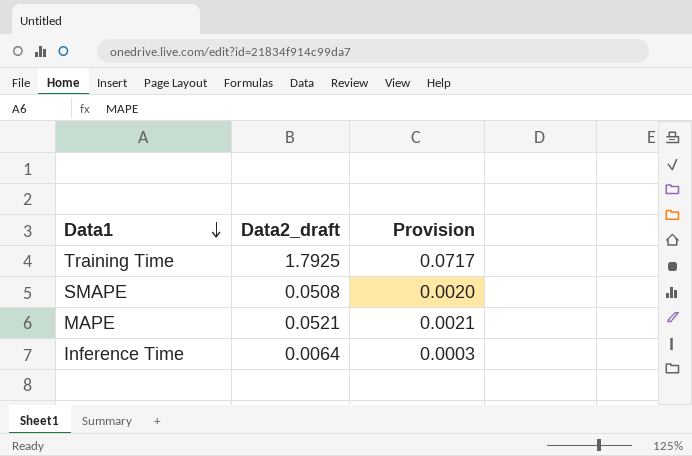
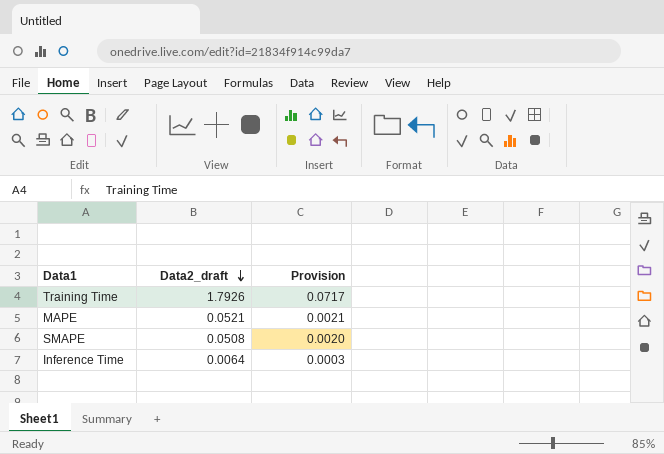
row order: Data1 descending -> Data2_draft descending
Training Time | Data2_draft: 1.7925 -> 1.7926

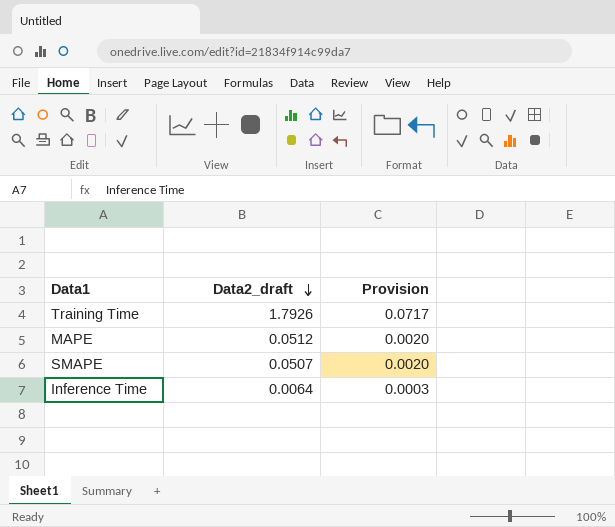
MAPE | Data2_draft: 0.0521 -> 0.0512
MAPE | Provision: 0.0021 -> 0.0020
SMAPE | Data2_draft: 0.0508 -> 0.0507

